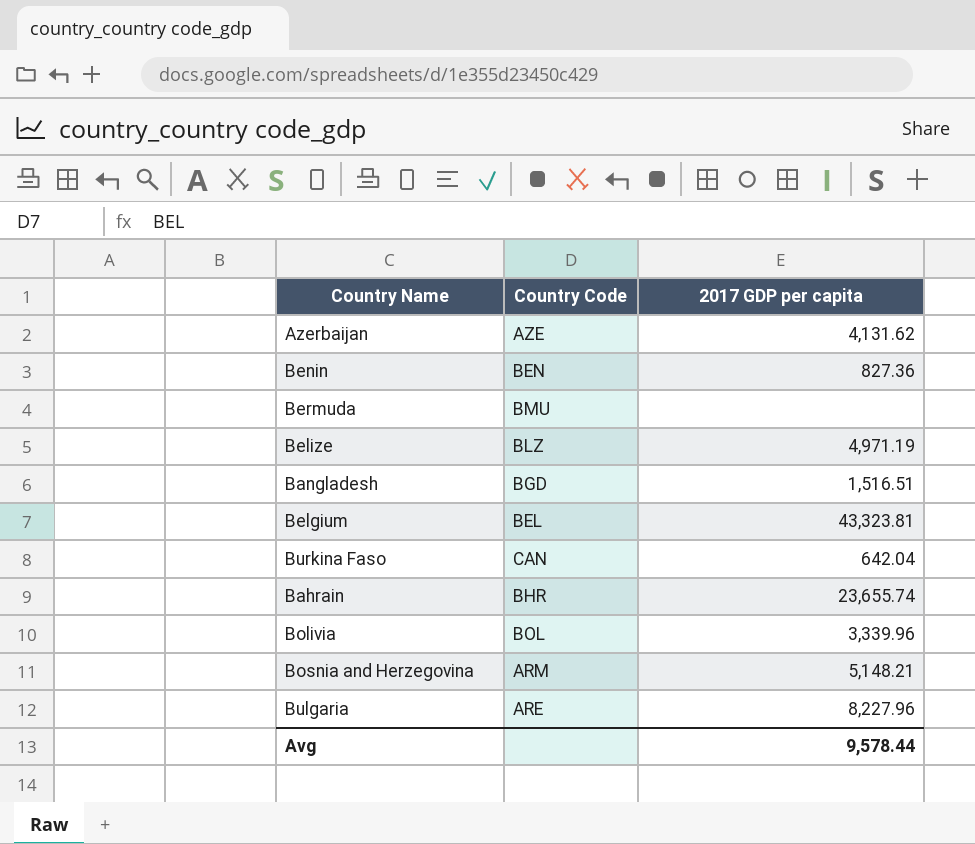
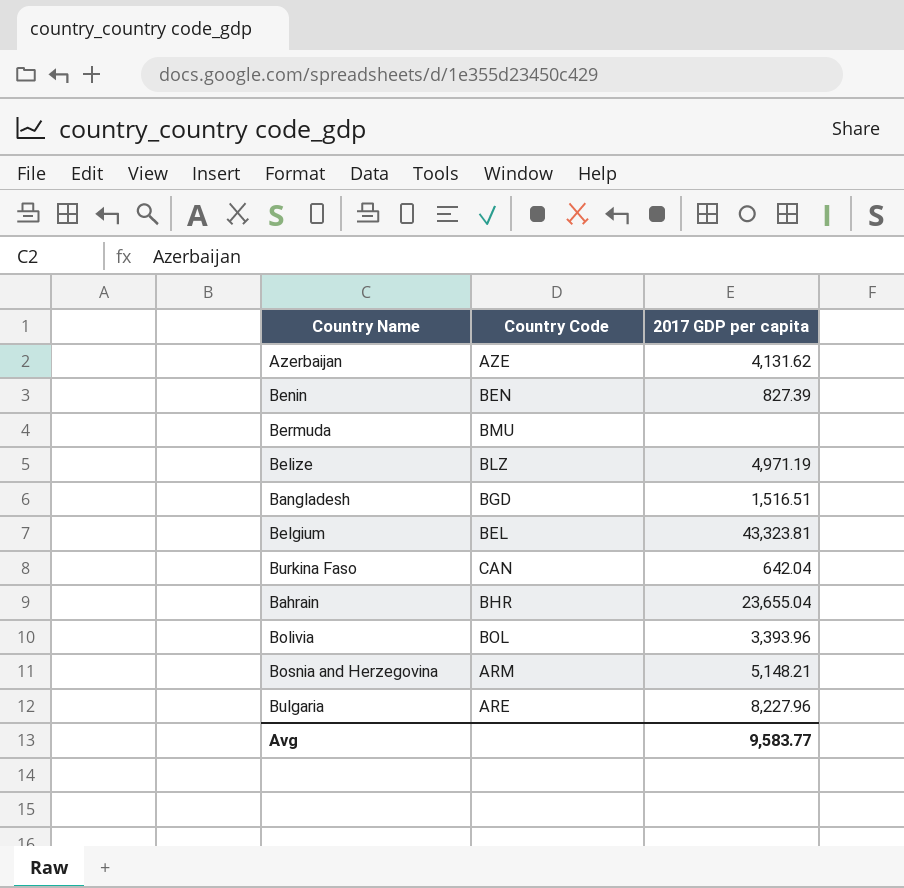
Benin | 2017 GDP per capita: 827.36 -> 827.39
Bahrain | 2017 GDP per capita: 23,655.74 -> 23,655.04
Bolivia | 2017 GDP per capita: 3,339.96 -> 3,393.96
Avg | 2017 GDP per capita: 9,578.44 -> 9,583.77

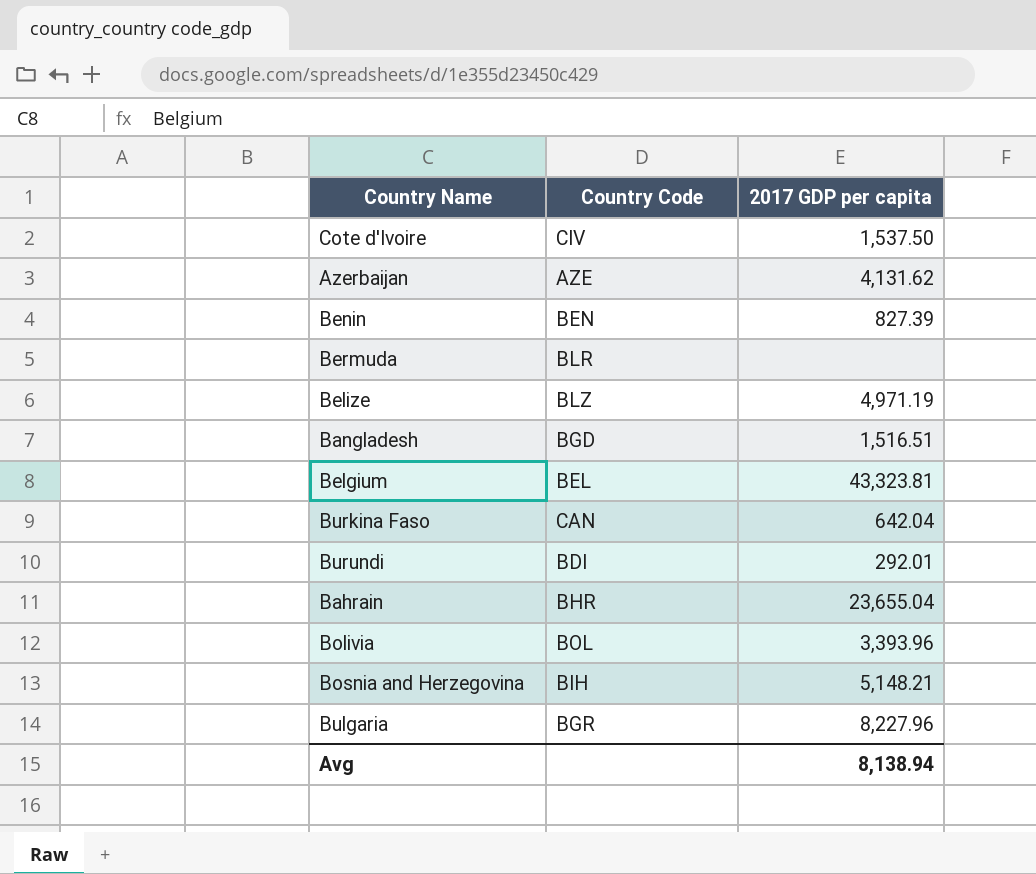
row Cote d'Ivoire: none -> CIV | 1,537.50
Bermuda | Country Code: BMU -> BLR
row Burundi: none -> BDI | 292.01
Bosnia and Herzegovina | Country Code: ARM -> BIH
Bulgaria | Country Code: ARE -> BGR
Avg | 2017 GDP per capita: 9,583.77 -> 8,138.94

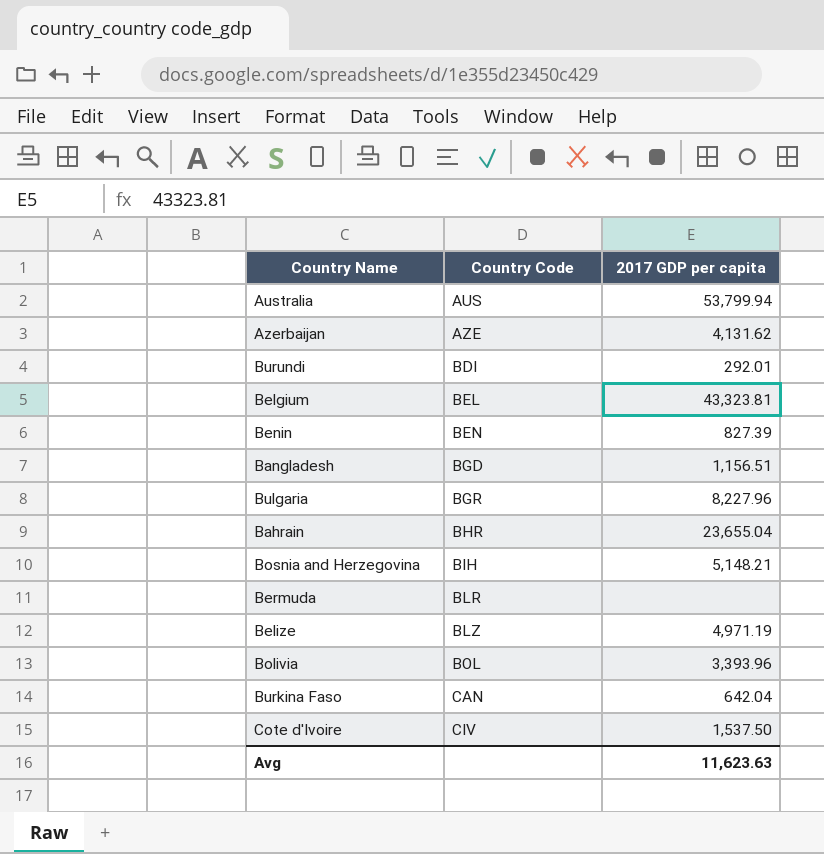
row order: none -> Country Code ascending
row Australia: none -> AUS | 53,799.94
Bangladesh | 2017 GDP per capita: 1,516.51 -> 1,156.51
Avg | 2017 GDP per capita: 8,138.94 -> 11,623.63

